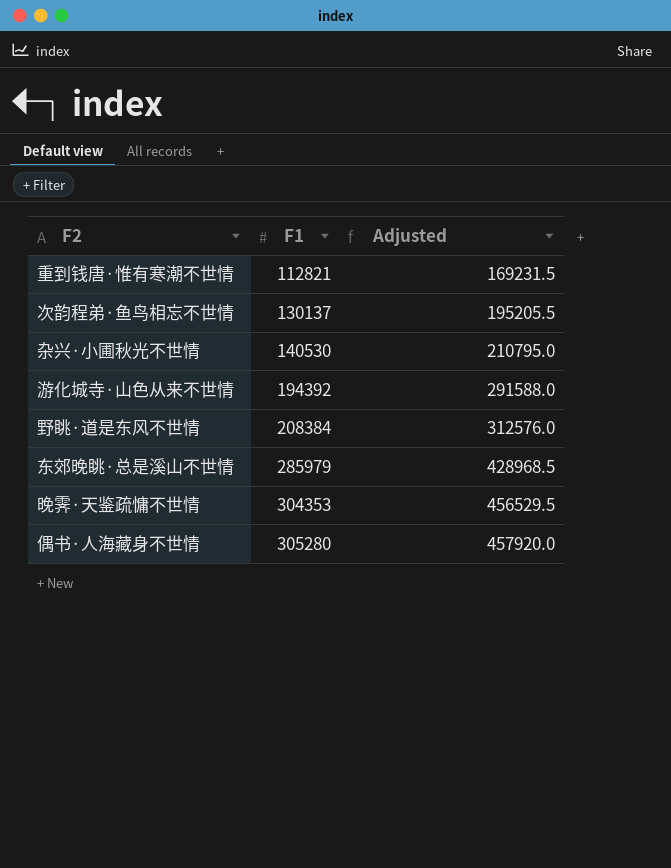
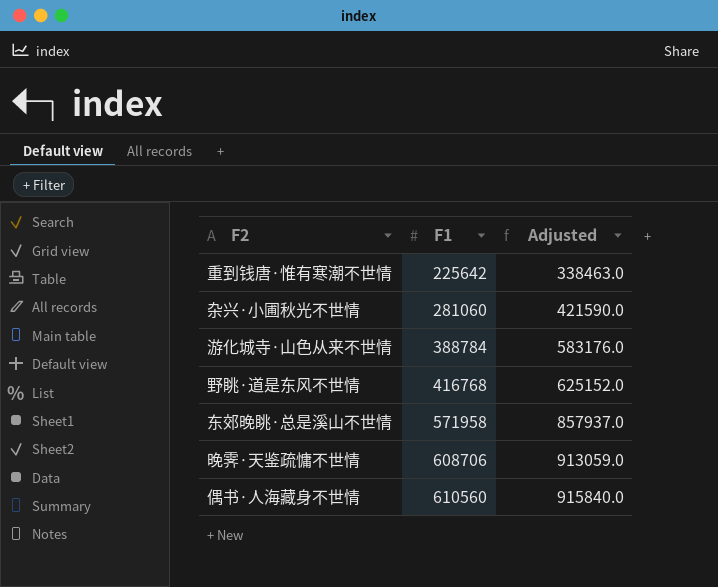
row 次韵程弟·鱼鸟相忘不世情: 130137 | 195205.5 -> none
重到钱唐·惟有寒潮不世情 | F1: 112821 -> 225642
重到钱唐·惟有寒潮不世情 | Adjusted: 169231.5 -> 338463.0
杂兴·小圃秋光不世情 | F1: 140530 -> 281060
杂兴·小圃秋光不世情 | Adjusted: 210795.0 -> 421590.0
游化城寺·山色从来不世情 | F1: 194392 -> 388784
游化城寺·山色从来不世情 | Adjusted: 291588.0 -> 583176.0
野眺·道是东风不世情 | F1: 208384 -> 416768
野眺·道是东风不世情 | Adjusted: 312576.0 -> 625152.0
东郊晚眺·总是溪山不世情 | F1: 285979 -> 571958
东郊晚眺·总是溪山不世情 | Adjusted: 428968.5 -> 857937.0
晚霁·天鉴疏慵不世情 | F1: 304353 -> 608706
晚霁·天鉴疏慵不世情 | Adjusted: 456529.5 -> 913059.0
偶书·人海藏身不世情 | F1: 305280 -> 610560
偶书·人海藏身不世情 | Adjusted: 457920.0 -> 915840.0

